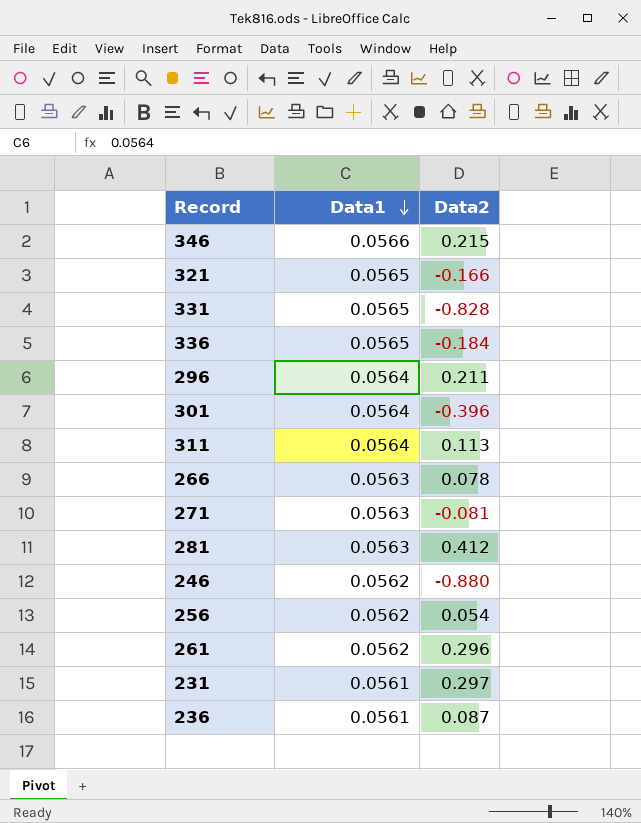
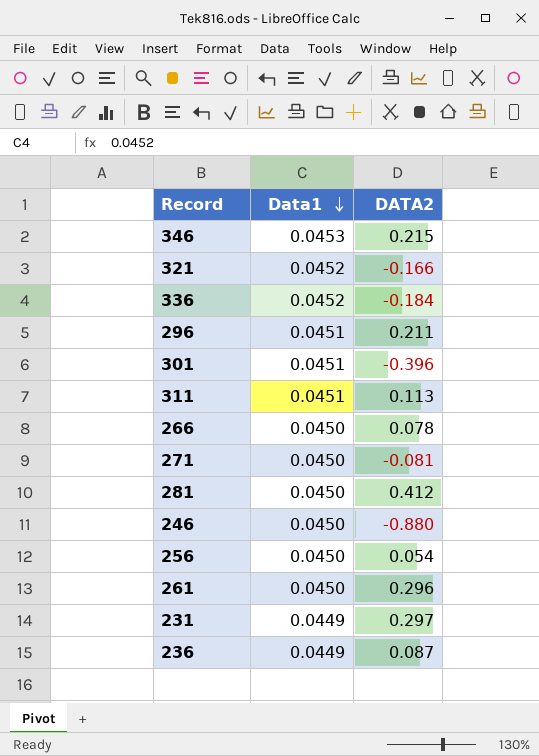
column name: Data2 -> DATA2
row 331: 0.0565 | -0.828 -> none
346 | Data1: 0.0566 -> 0.0453
321 | Data1: 0.0565 -> 0.0452
336 | Data1: 0.0565 -> 0.0452
296 | Data1: 0.0564 -> 0.0451
301 | Data1: 0.0564 -> 0.0451
311 | Data1: 0.0564 -> 0.0451
266 | Data1: 0.0563 -> 0.0450
271 | Data1: 0.0563 -> 0.0450
281 | Data1: 0.0563 -> 0.0450
246 | Data1: 0.0562 -> 0.0450
256 | Data1: 0.0562 -> 0.0450
261 | Data1: 0.0562 -> 0.0450
231 | Data1: 0.0561 -> 0.0449
236 | Data1: 0.0561 -> 0.0449

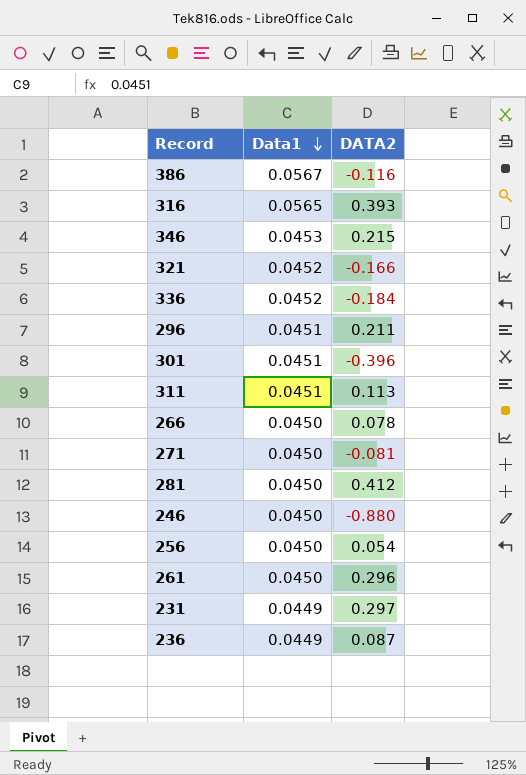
row 386: none -> 0.0567 | -0.116
row 316: none -> 0.0565 | 0.393

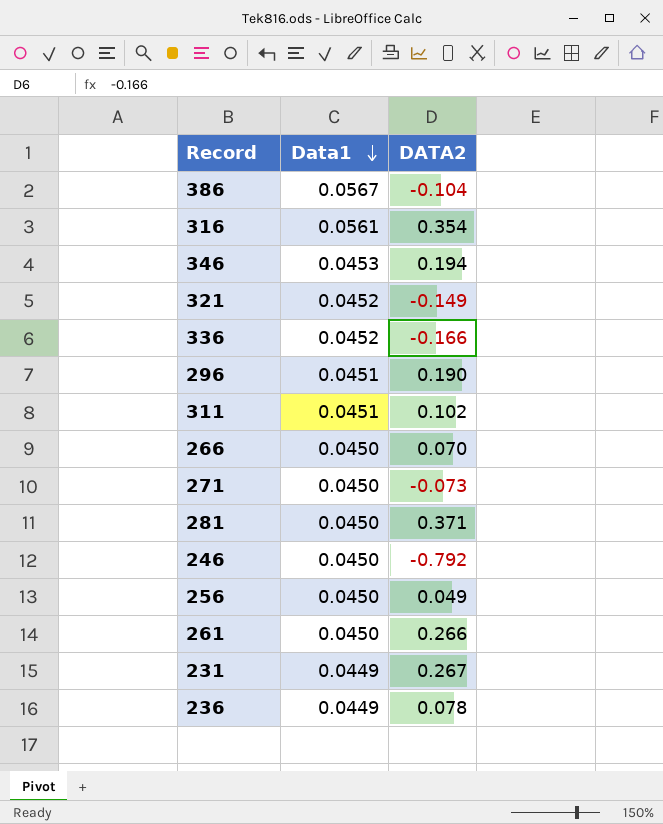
row 301: 0.0451 | -0.396 -> none
386 | DATA2: -0.116 -> -0.104
316 | Data1: 0.0565 -> 0.0561
316 | DATA2: 0.393 -> 0.354
346 | DATA2: 0.215 -> 0.194
321 | DATA2: -0.166 -> -0.149
336 | DATA2: -0.184 -> -0.166
296 | DATA2: 0.211 -> 0.190
311 | DATA2: 0.113 -> 0.102
266 | DATA2: 0.078 -> 0.070
271 | DATA2: -0.081 -> -0.073
281 | DATA2: 0.412 -> 0.371
246 | DATA2: -0.880 -> -0.792
256 | DATA2: 0.054 -> 0.049
261 | DATA2: 0.296 -> 0.266
231 | DATA2: 0.297 -> 0.267
236 | DATA2: 0.087 -> 0.078

